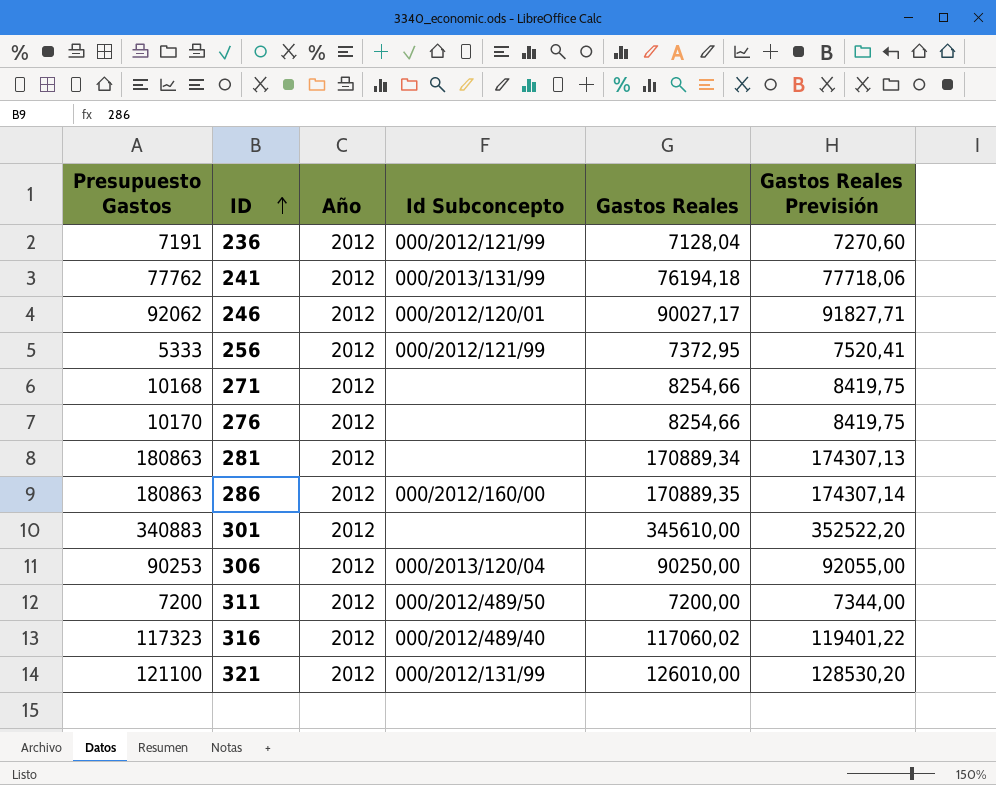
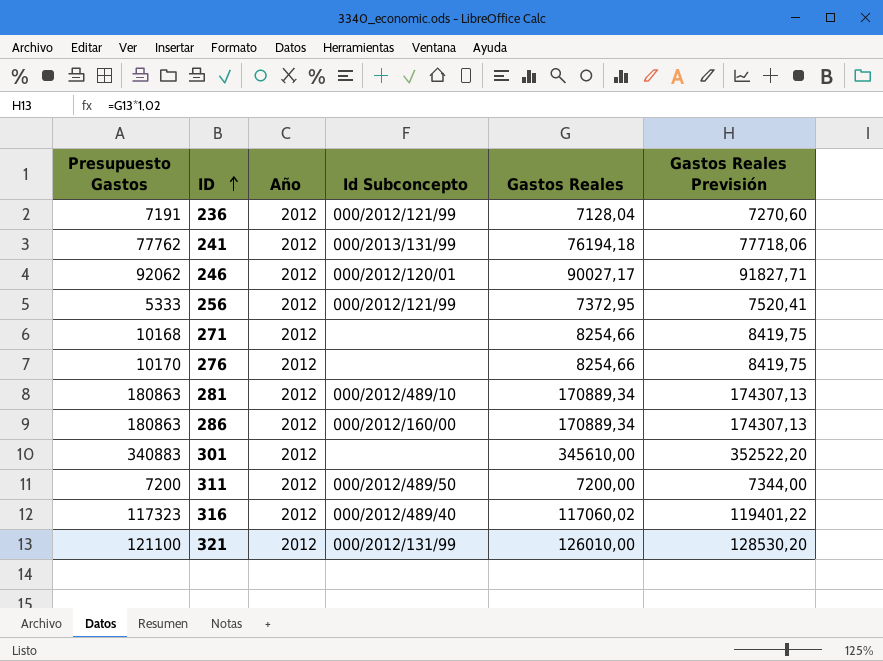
row 306: 90253 | 2012 | 000/2013/120/04 | 90250,00 | 92055,00 -> none
281 | Id Subconcepto: none -> 000/2012/489/10
286 | Gastos Reales: 170889,35 -> 170889,34
286 | Gastos Reales Previsión: 174307,14 -> 174307,13

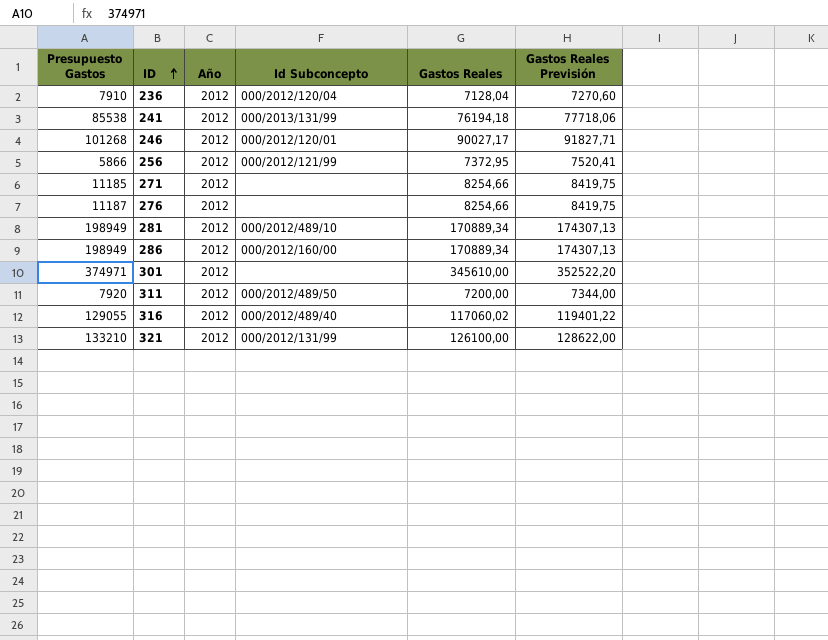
236 | Presupuesto Gastos: 7191 -> 7910
236 | Id Subconcepto: 000/2012/121/99 -> 000/2012/120/04
241 | Presupuesto Gastos: 77762 -> 85538
246 | Presupuesto Gastos: 92062 -> 101268
256 | Presupuesto Gastos: 5333 -> 5866
271 | Presupuesto Gastos: 10168 -> 11185
276 | Presupuesto Gastos: 10170 -> 11187
281 | Presupuesto Gastos: 180863 -> 198949
286 | Presupuesto Gastos: 180863 -> 198949
301 | Presupuesto Gastos: 340883 -> 374971
311 | Presupuesto Gastos: 7200 -> 7920
316 | Presupuesto Gastos: 117323 -> 129055
321 | Presupuesto Gastos: 121100 -> 133210
321 | Gastos Reales: 126010,00 -> 126100,00
321 | Gastos Reales Previsión: 128530,20 -> 128622,00

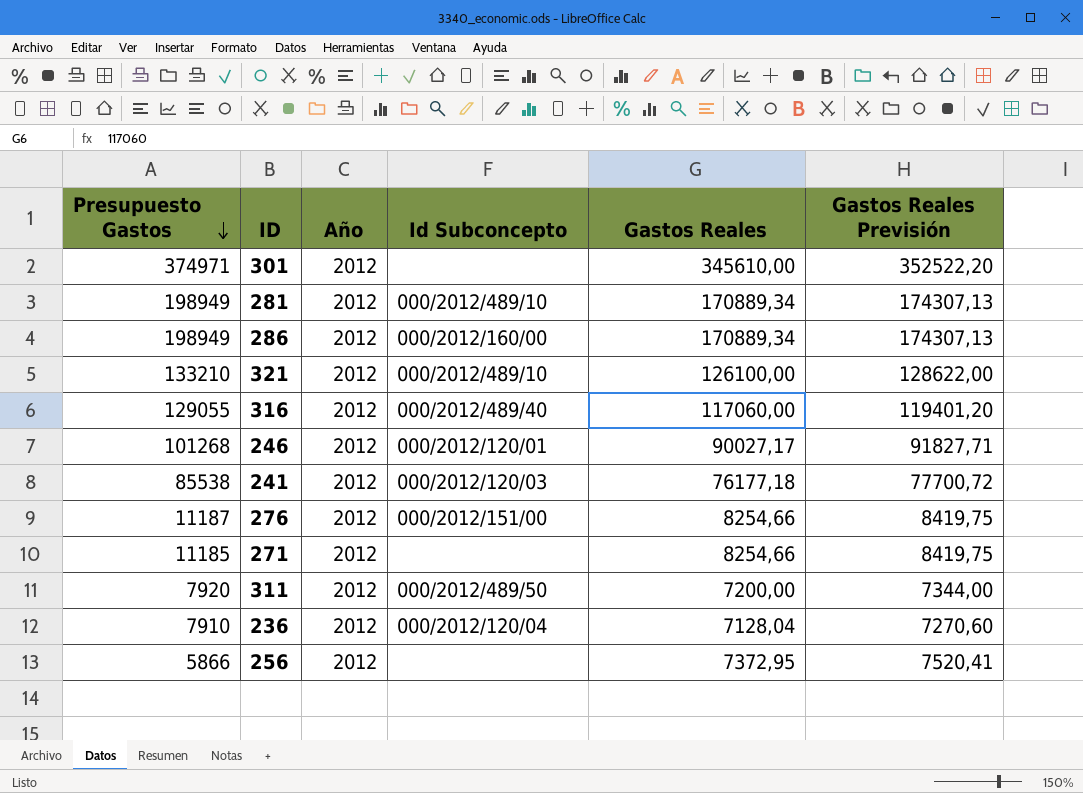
row order: ID ascending -> Presupuesto Gastos descending
321 | Id Subconcepto: 000/2012/131/99 -> 000/2012/489/10
316 | Gastos Reales: 117060,02 -> 117060,00
316 | Gastos Reales Previsión: 119401,22 -> 119401,20
241 | Id Subconcepto: 000/2013/131/99 -> 000/2012/120/03
241 | Gastos Reales: 76194,18 -> 76177,18
241 | Gastos Reales Previsión: 77718,06 -> 77700,72
276 | Id Subconcepto: none -> 000/2012/151/00
256 | Id Subconcepto: 000/2012/121/99 -> none

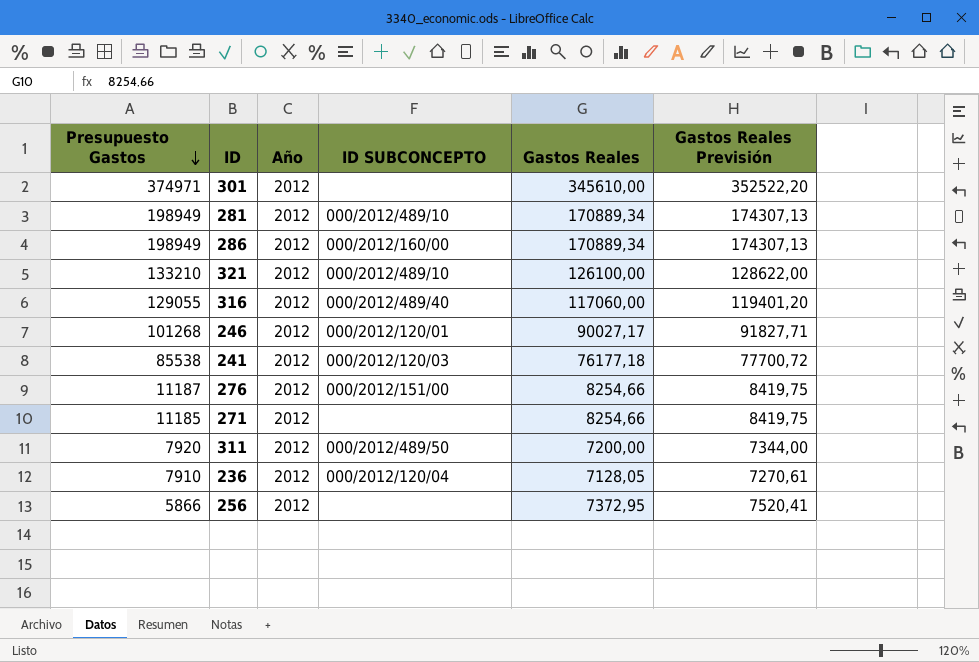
column name: Id Subconcepto -> ID SUBCONCEPTO
236 | Gastos Reales: 7128,04 -> 7128,05
236 | Gastos Reales Previsión: 7270,60 -> 7270,61

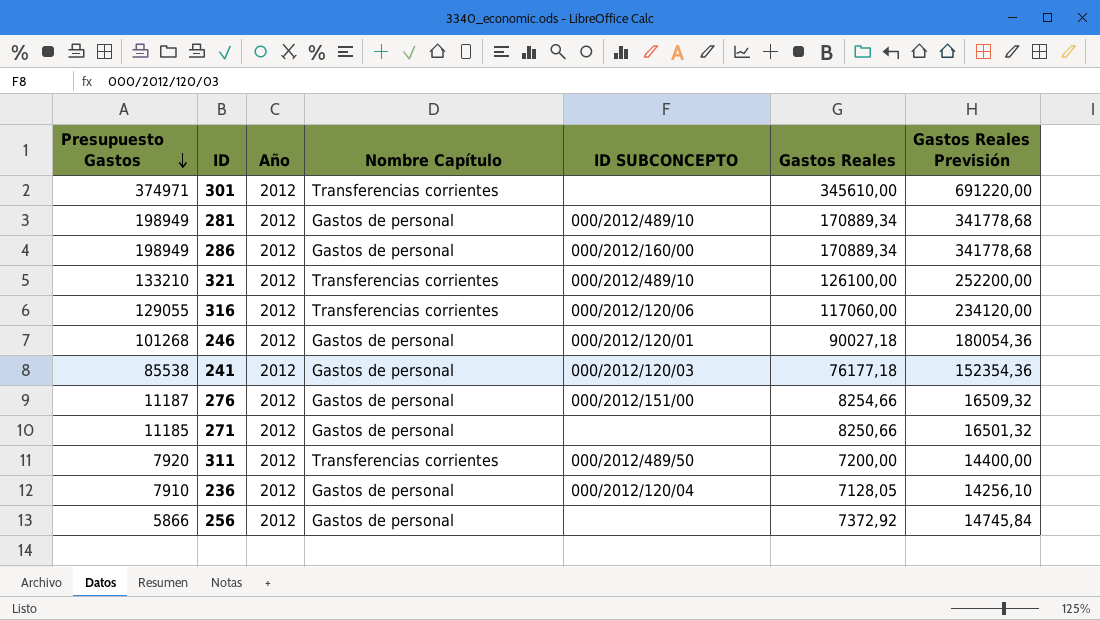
column Nombre Capítulo | position: none -> 4
column Gastos Reales Previsión | formula: [Gastos Reales] * 1,02 -> [Gastos Reales] * 2
316 | ID SUBCONCEPTO: 000/2012/489/40 -> 000/2012/120/06
246 | Gastos Reales: 90027,17 -> 90027,18
271 | Gastos Reales: 8254,66 -> 8250,66
256 | Gastos Reales: 7372,95 -> 7372,92

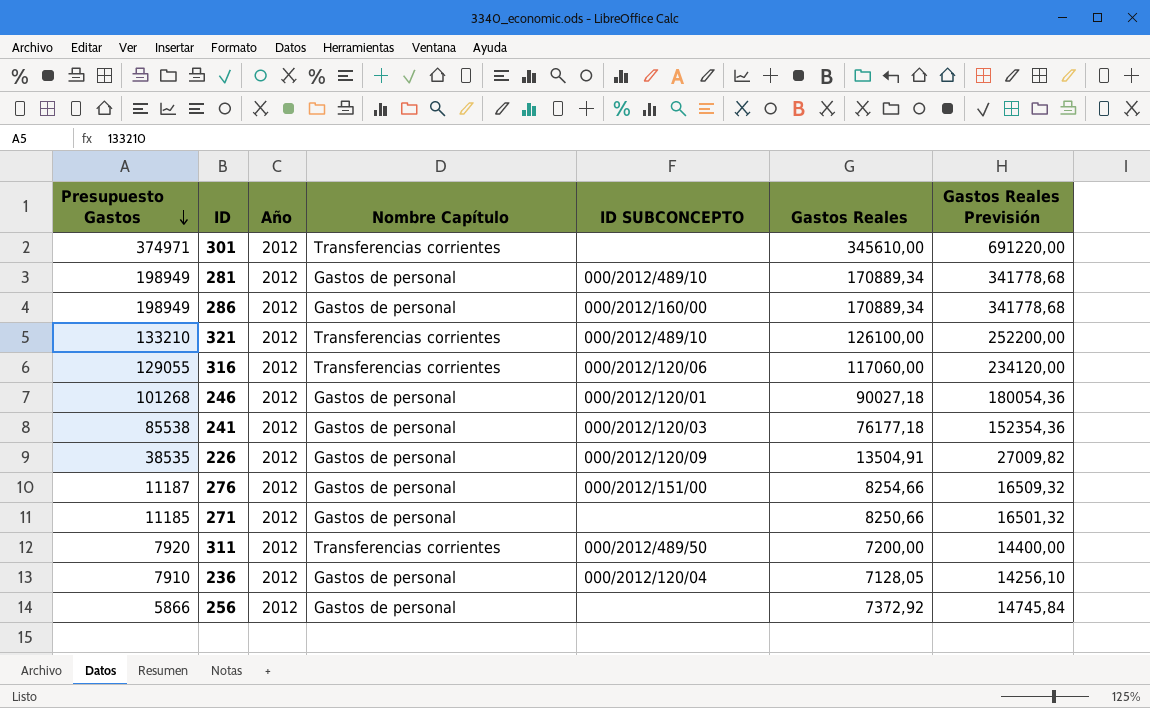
row 226: none -> 38535 | 2012 | Gastos de personal | 000/2012/120/09 | 13504,91 | 27009,82

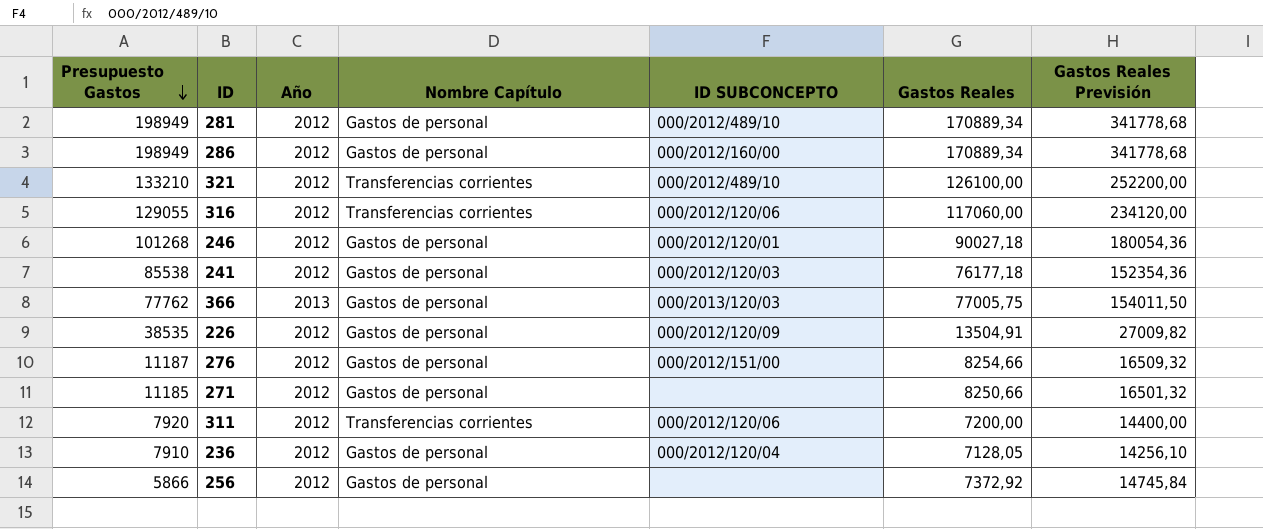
row 301: 374971 | 2012 | Transferencias corrientes | none | 345610,00 | 691220,00 -> none
row 366: none -> 77762 | 2013 | Gastos de personal | 000/2013/120/03 | 77005,75 | 154011,50
311 | ID SUBCONCEPTO: 000/2012/489/50 -> 000/2012/120/06

